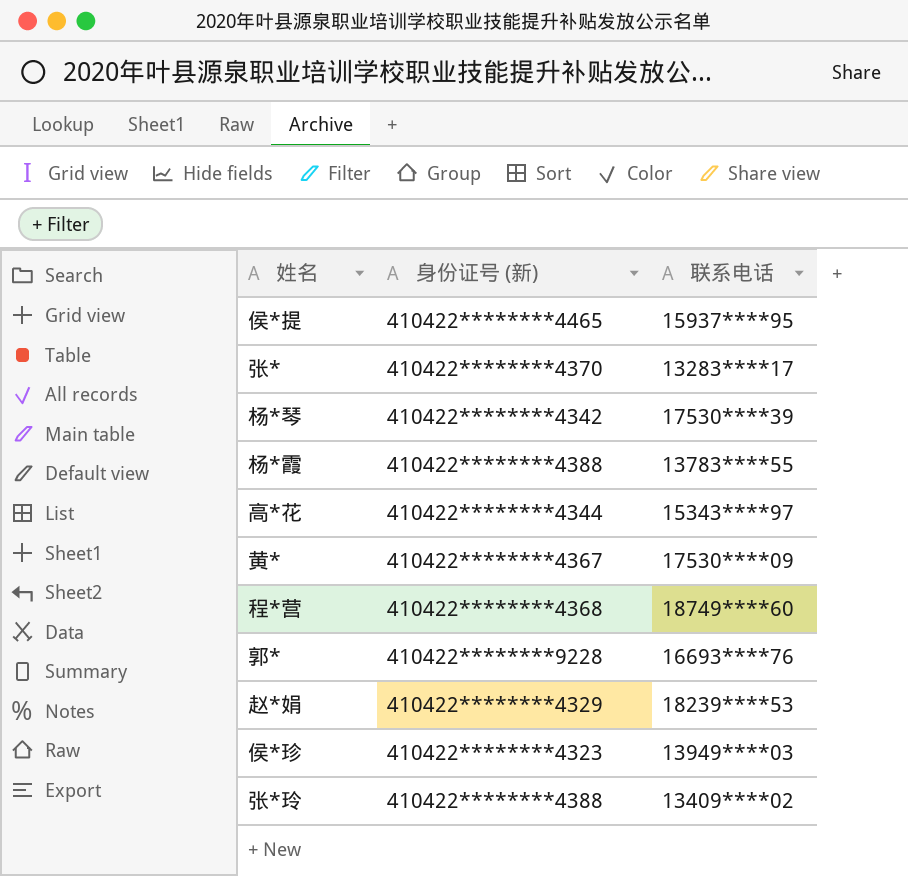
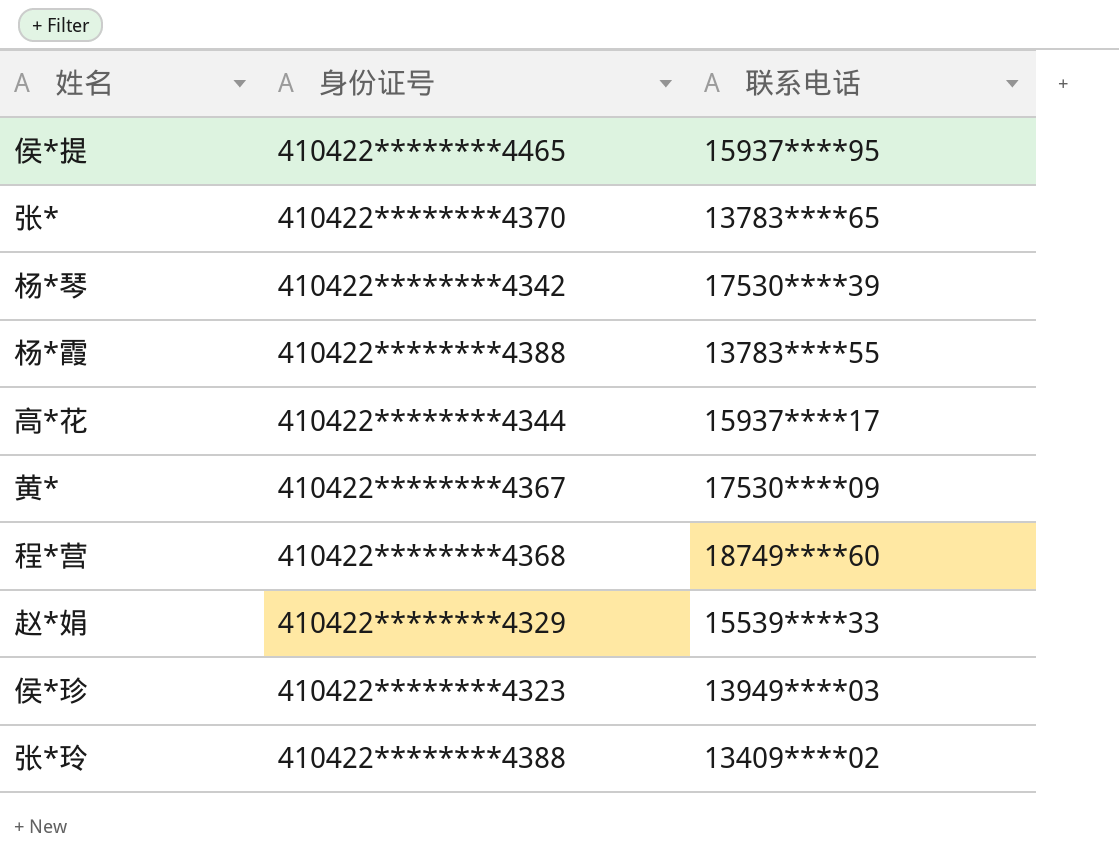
column name: 身份证号 (新) -> 身份证号
row 郭*: 410422********9228 | 16693****76 -> none
张* | 联系电话: 13283****17 -> 13783****65
高*花 | 联系电话: 15343****97 -> 15937****17
赵*娟 | 联系电话: 18239****53 -> 15539****33

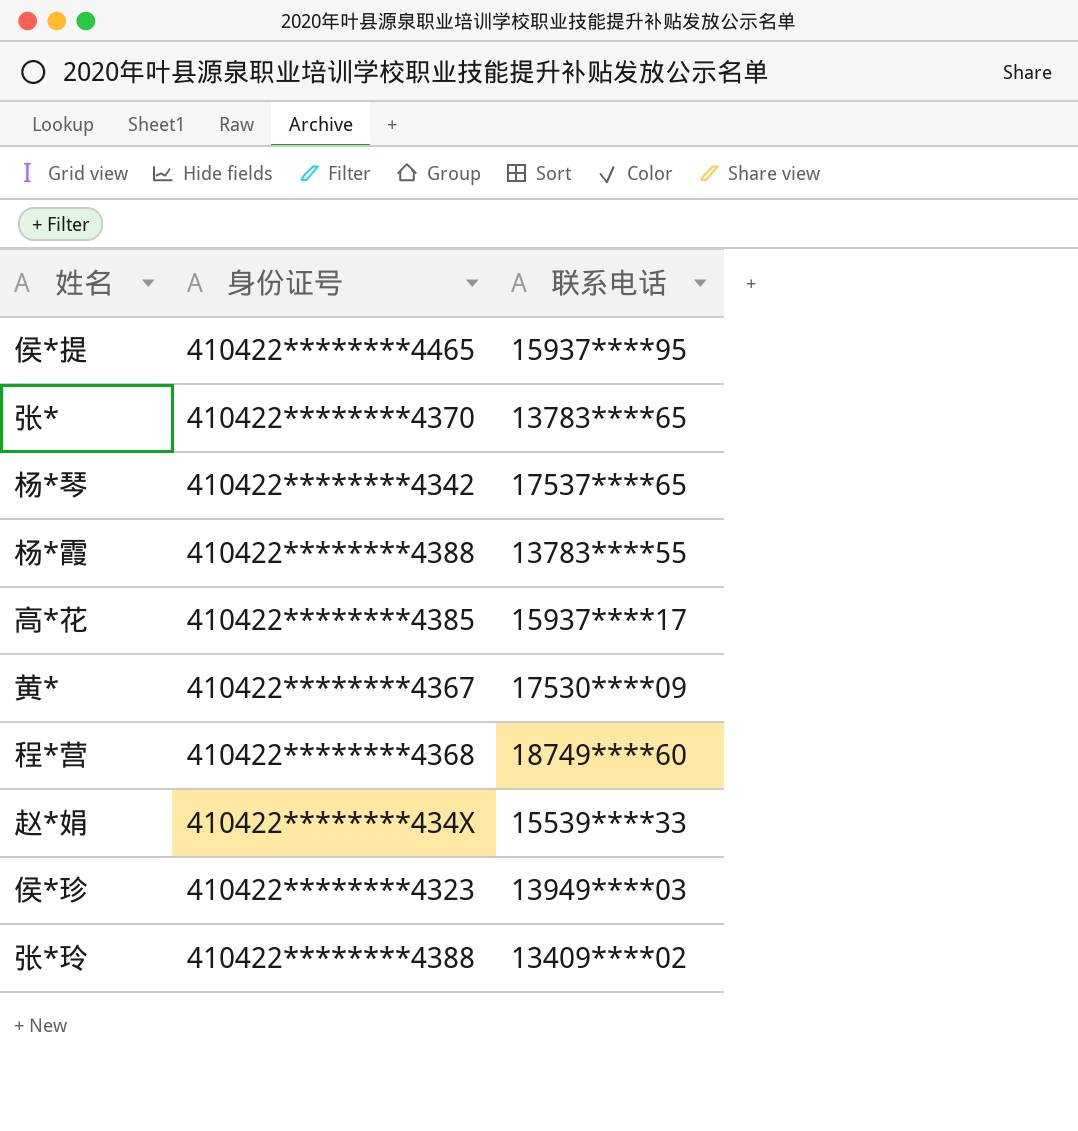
杨*琴 | 联系电话: 17530****39 -> 17537****65
高*花 | 身份证号: 410422********4344 -> 410422********4385
赵*娟 | 身份证号: 410422********4329 -> 410422********434X

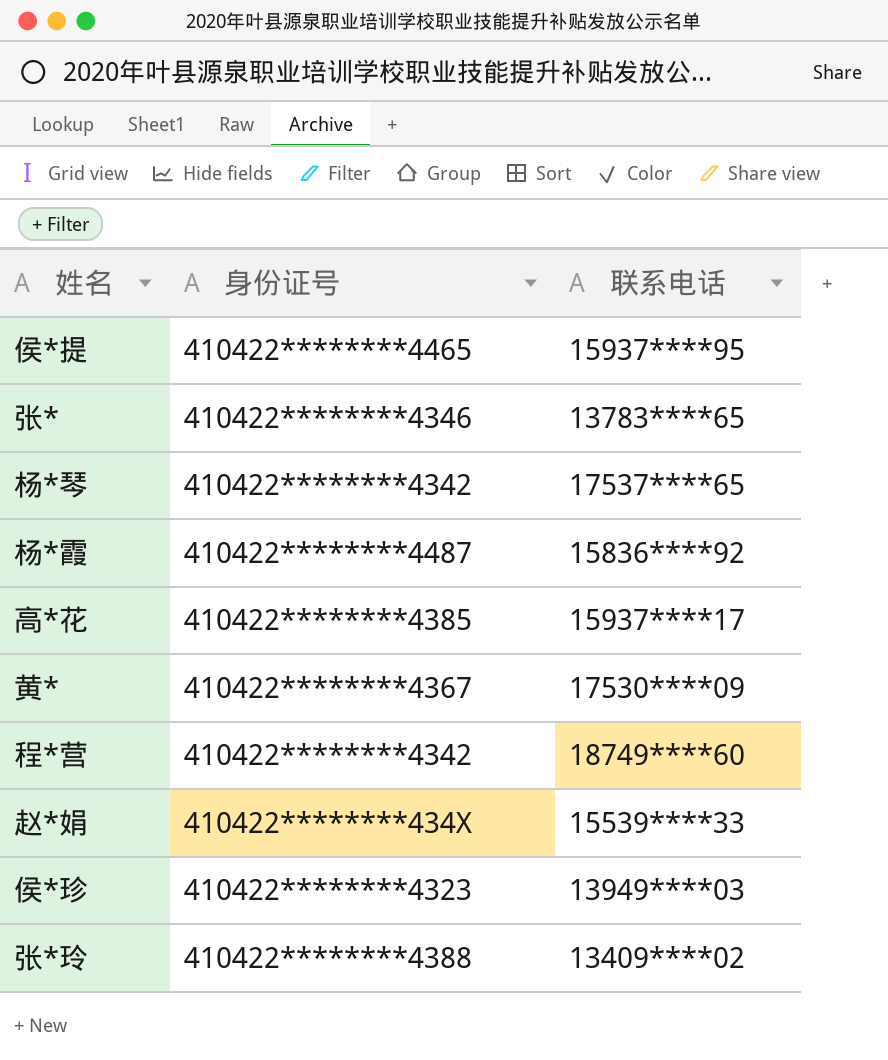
张* | 身份证号: 410422********4370 -> 410422********4346
杨*霞 | 身份证号: 410422********4388 -> 410422********4487
杨*霞 | 联系电话: 13783****55 -> 15836****92
程*营 | 身份证号: 410422********4368 -> 410422********4342

